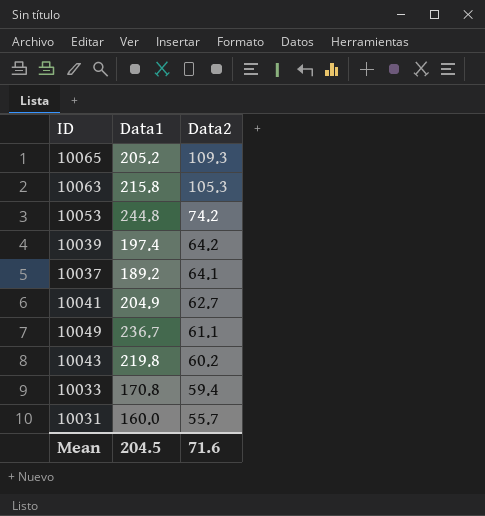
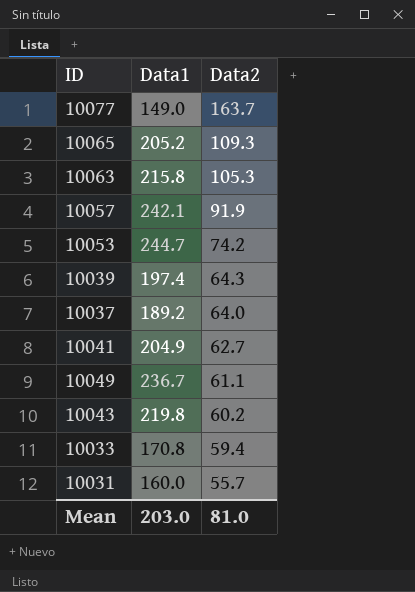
row 10077: none -> 149.0 | 163.7
row 10057: none -> 242.1 | 91.9
10053 | Data1: 244.8 -> 244.7
10039 | Data2: 64.2 -> 64.3
10037 | Data2: 64.1 -> 64.0
Mean | Data1: 204.5 -> 203.0
Mean | Data2: 71.6 -> 81.0

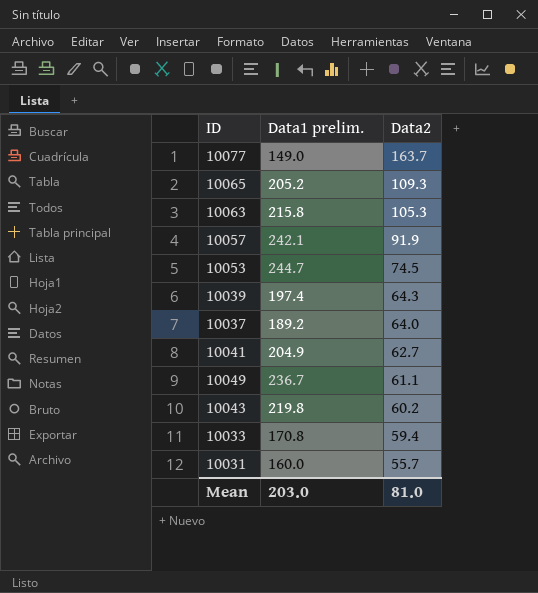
column name: Data1 -> Data1 prelim.
10053 | Data2: 74.2 -> 74.5

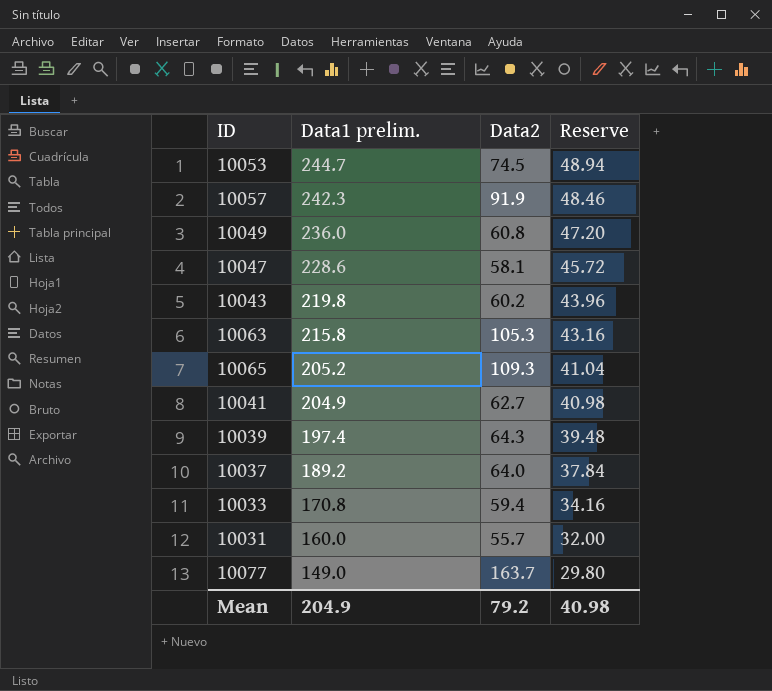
row order: Data2 descending -> Data1 prelim. descending
column Reserve | formula: none -> [Data1 prelim.] * 0.2
10057 | Data1 prelim.: 242.1 -> 242.3
10049 | Data1 prelim.: 236.7 -> 236.0
10049 | Data2: 61.1 -> 60.8
row 10047: none -> 228.6 | 58.1 | 45.72
Mean | Data1 prelim.: 203.0 -> 204.9
Mean | Data2: 81.0 -> 79.2

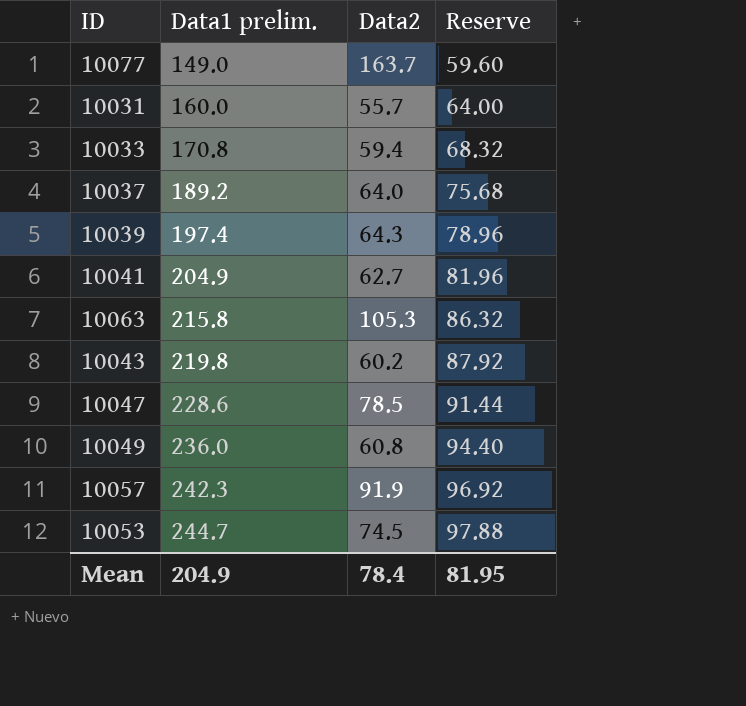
row order: Data1 prelim. descending -> Data1 prelim. ascending
column Reserve | formula: [Data1 prelim.] * 0.2 -> [Data1 prelim.] * 0.4
row 10065: 205.2 | 109.3 | 41.04 -> none
10047 | Data2: 58.1 -> 78.5
Mean | Data2: 79.2 -> 78.4
Mean | Reserve: 40.98 -> 81.95

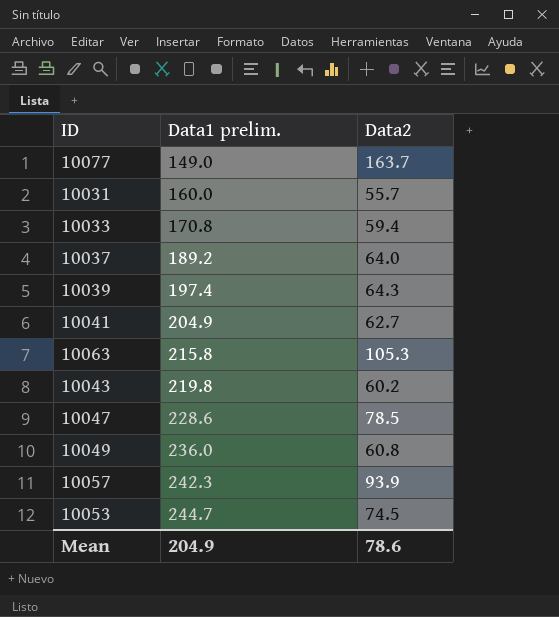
column Reserve | formula: [Data1 prelim.] * 0.4 -> none
10057 | Data2: 91.9 -> 93.9
Mean | Data2: 78.4 -> 78.6

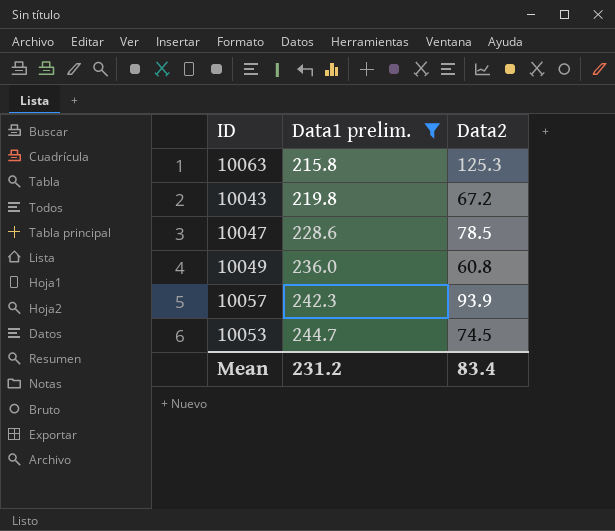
filter: none -> Data1 prelim. >= 215.8
10063 | Data2: 105.3 -> 125.3
10043 | Data2: 60.2 -> 67.2
Mean | Data1 prelim.: 204.9 -> 231.2
Mean | Data2: 78.6 -> 83.4

